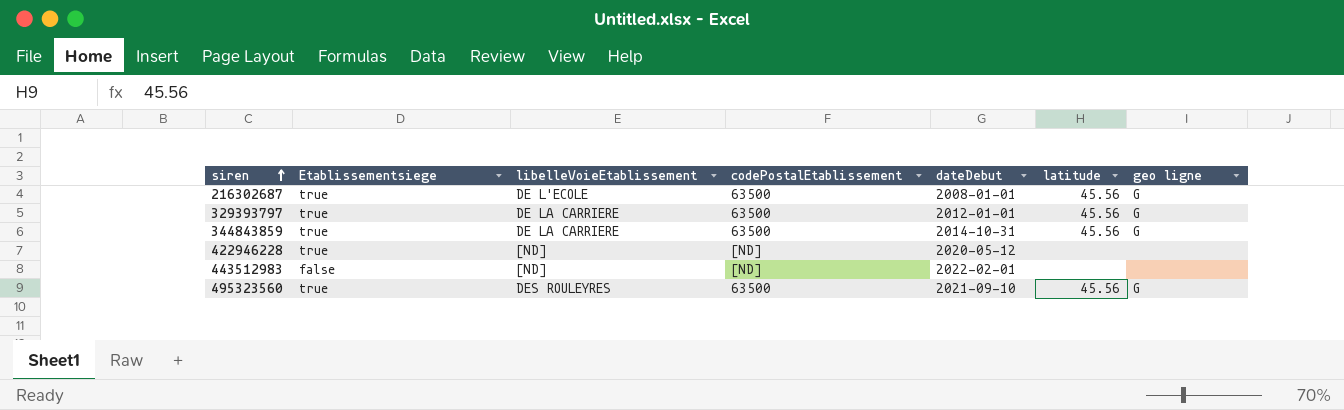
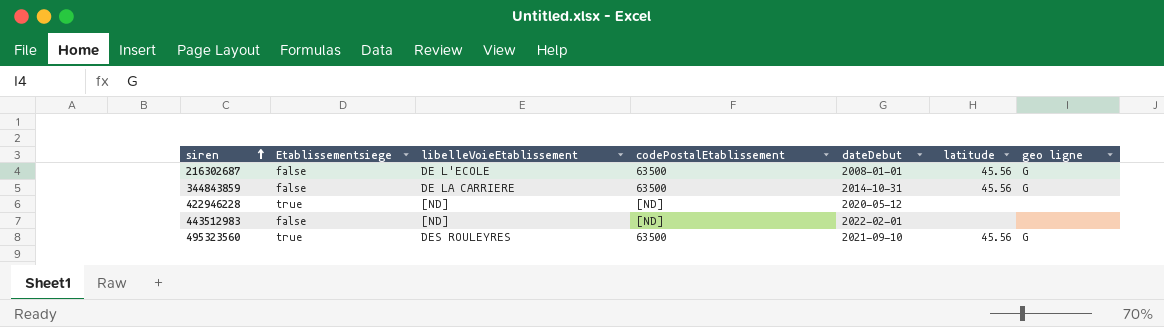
row 329393797: true | DE LA CARRIERE | 63500 | 2012-01-01 | 45.56 | G -> none
216302687 | Etablissementsiege: true -> false
344843859 | Etablissementsiege: true -> false

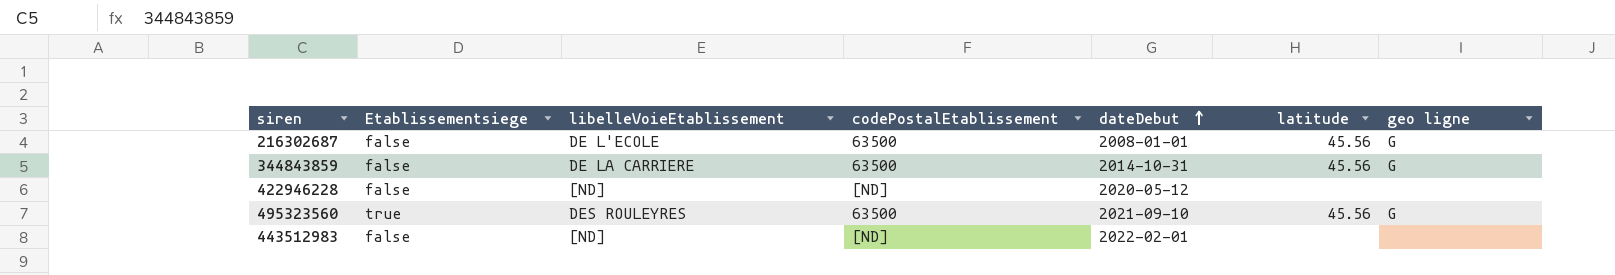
row order: siren ascending -> dateDebut ascending
422946228 | Etablissementsiege: true -> false

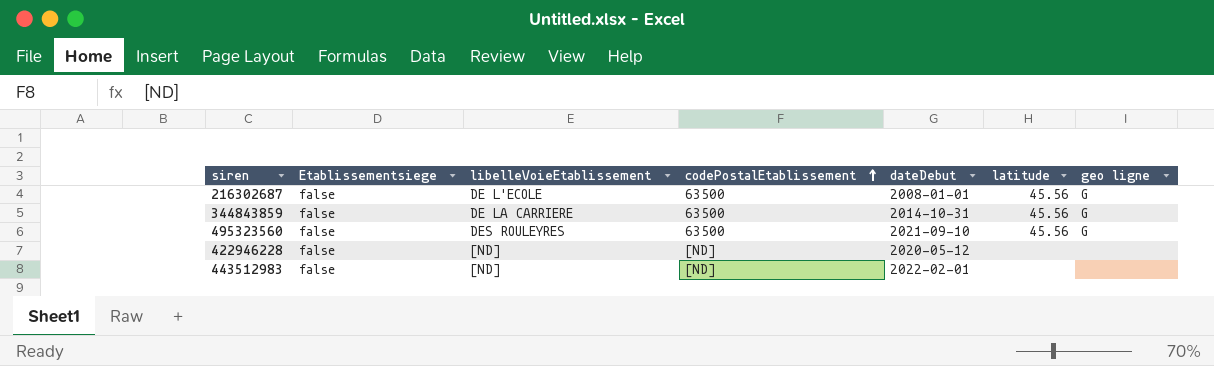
row order: dateDebut ascending -> codePostalEtablissement ascending
495323560 | Etablissementsiege: true -> false

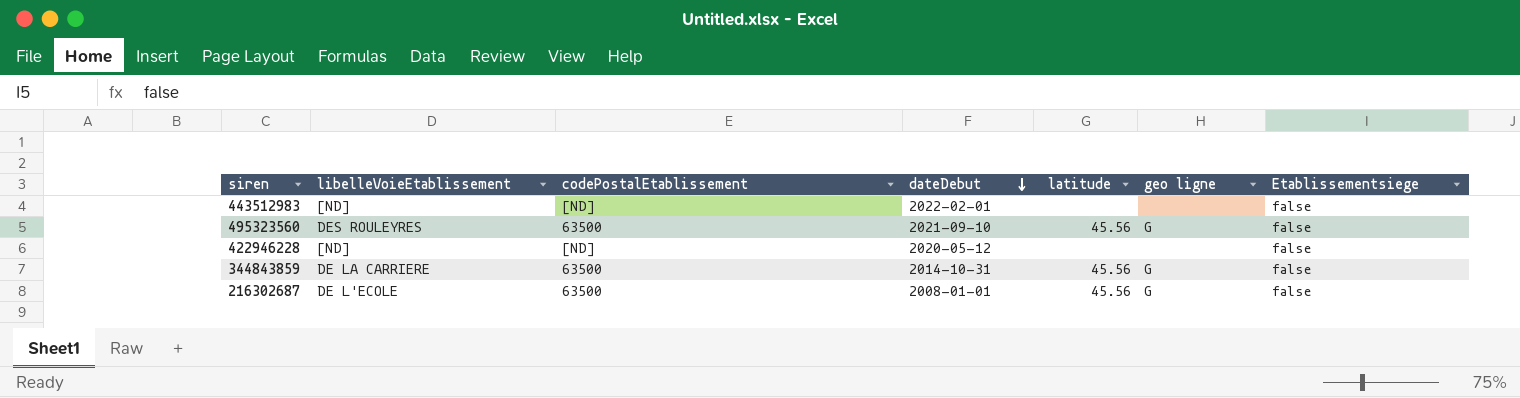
row order: codePostalEtablissement ascending -> dateDebut descending
column Etablissementsiege | position: 2 -> 7

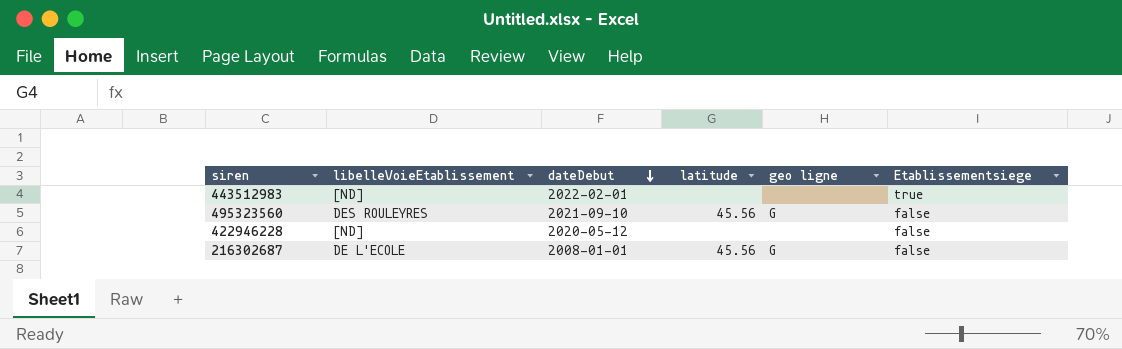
column codePostalEtablissement | position: 3 -> none
row 344843859: DE LA CARRIERE | 63500 | 2014-10-31 | 45.56 | G | false -> none
443512983 | Etablissementsiege: false -> true

